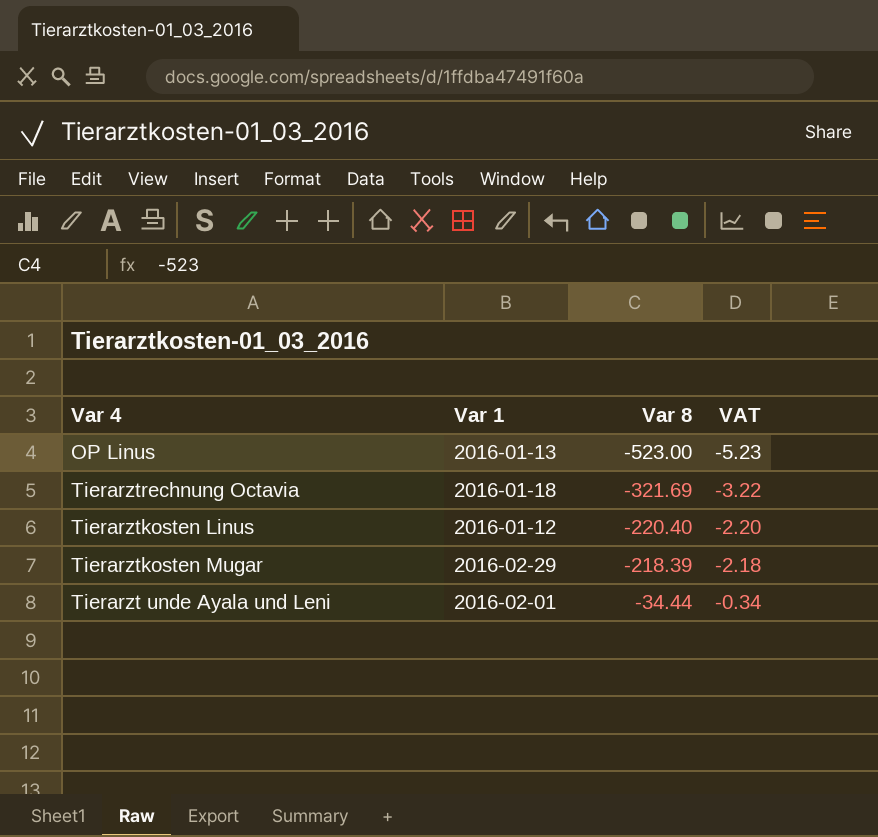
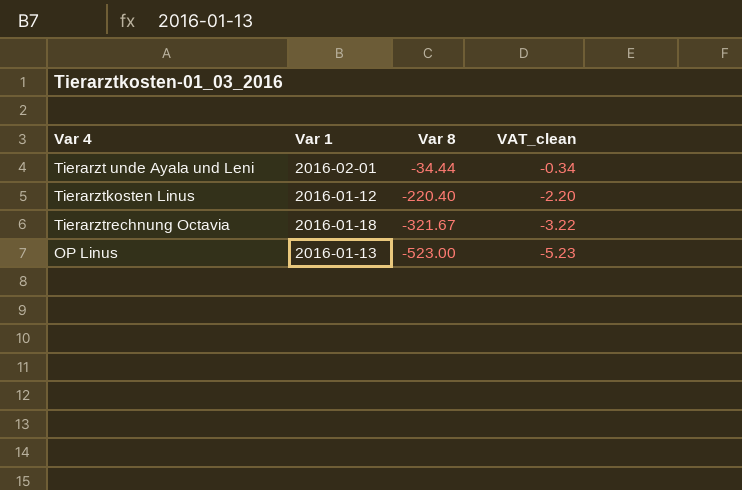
row order: Var 8 ascending -> Var 8 descending
column name: VAT -> VAT_clean
row Tierarztkosten Mugar: 2016-02-29 | -218.39 | -2.18 -> none
Tierarztrechnung Octavia | Var 8: -321.69 -> -321.67

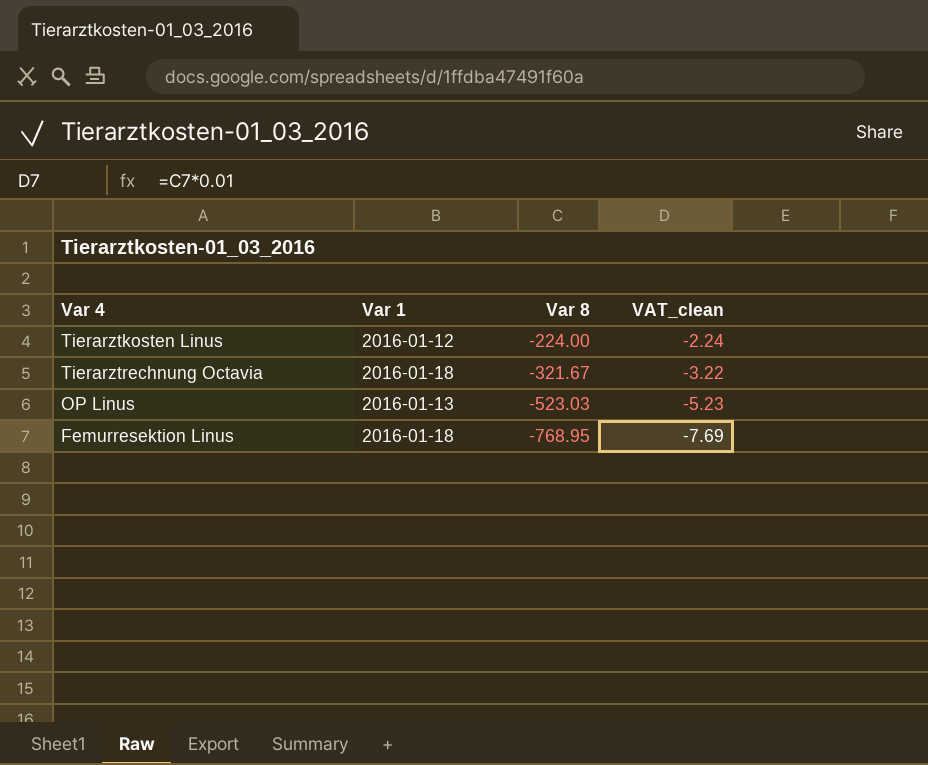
row Tierarzt unde Ayala und Leni: 2016-02-01 | -34.44 | -0.34 -> none
Tierarztkosten Linus | Var 8: -220.40 -> -224.00
Tierarztkosten Linus | VAT_clean: -2.20 -> -2.24
OP Linus | Var 8: -523.00 -> -523.03
row Femurresektion Linus: none -> 2016-01-18 | -768.95 | -7.69

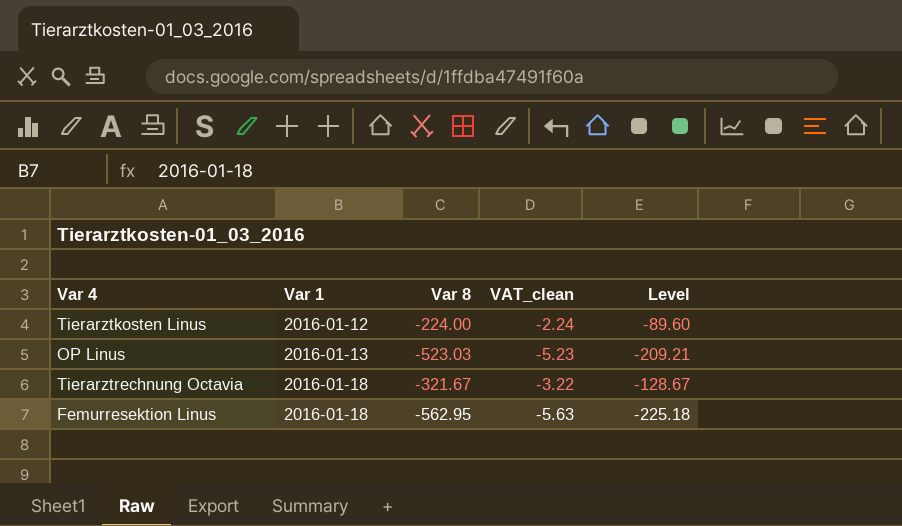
row order: Var 8 descending -> Var 1 ascending
column Level | formula: none -> [Var 8] * 0.4
Femurresektion Linus | Var 8: -768.95 -> -562.95
Femurresektion Linus | VAT_clean: -7.69 -> -5.63

